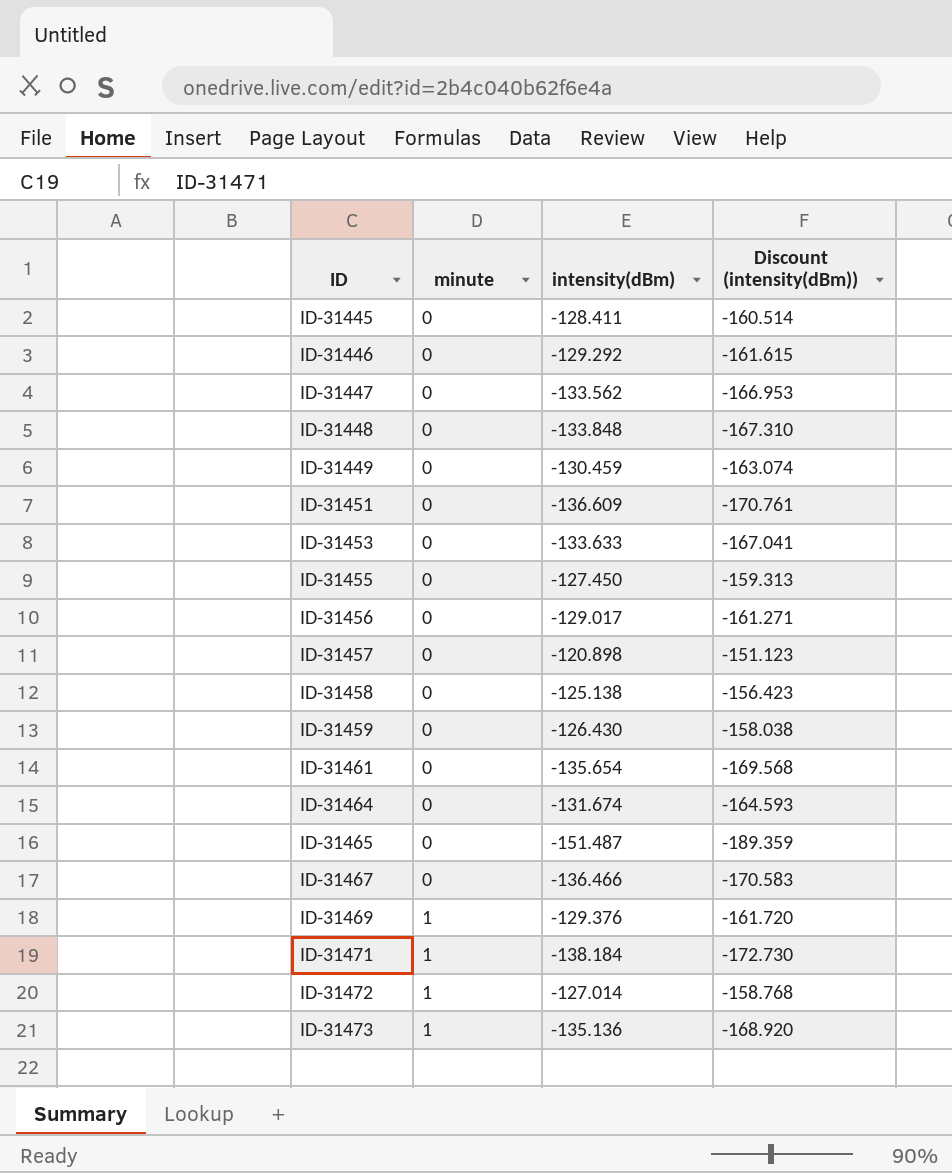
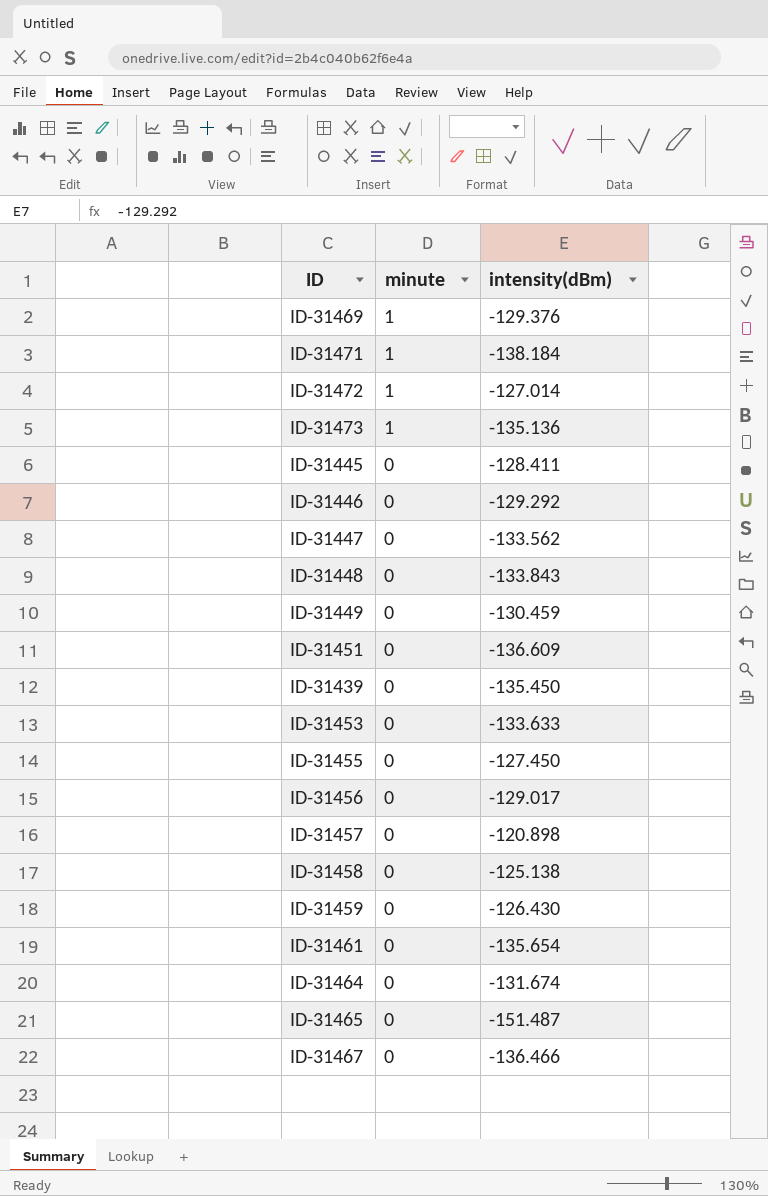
row order: ID ascending -> minute descending
column Discount (intensity(dBm)) | formula: [intensity(dBm)] * 1.25 -> none
ID-31448 | intensity(dBm): -133.848 -> -133.843
row ID-31439: none -> 0 | -135.450

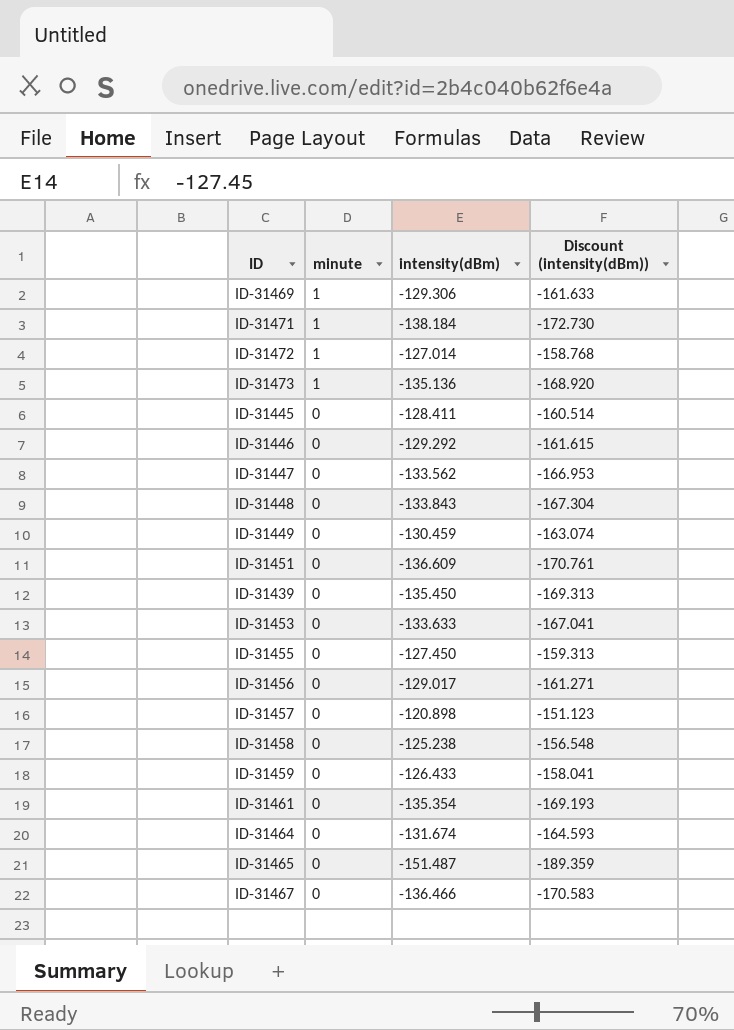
column Discount (intensity(dBm)) | formula: none -> [intensity(dBm)] * 1.25
ID-31469 | intensity(dBm): -129.376 -> -129.306
ID-31458 | intensity(dBm): -125.138 -> -125.238
ID-31459 | intensity(dBm): -126.430 -> -126.433
ID-31461 | intensity(dBm): -135.654 -> -135.354

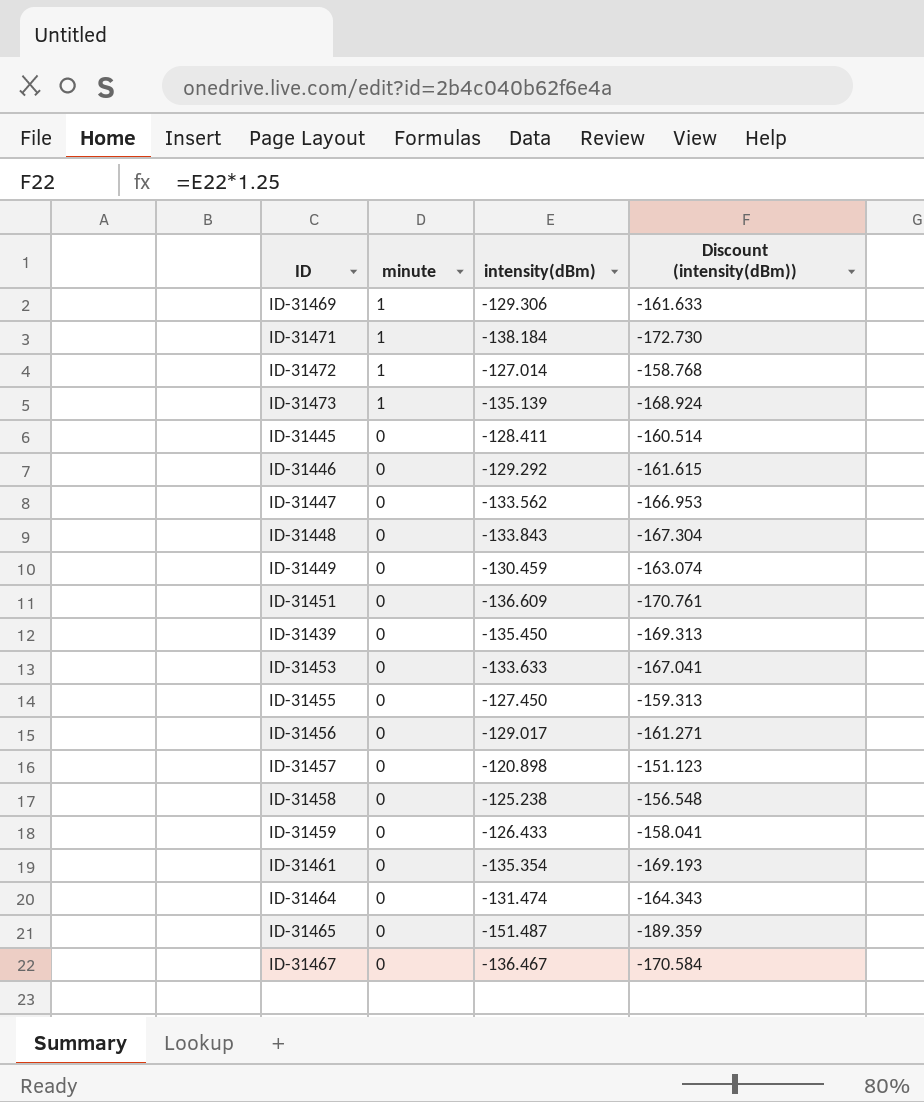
ID-31473 | intensity(dBm): -135.136 -> -135.139
ID-31473 | Discount (intensity(dBm)): -168.920 -> -168.924
ID-31464 | intensity(dBm): -131.674 -> -131.474
ID-31464 | Discount (intensity(dBm)): -164.593 -> -164.343
ID-31467 | intensity(dBm): -136.466 -> -136.467
ID-31467 | Discount (intensity(dBm)): -170.583 -> -170.584

